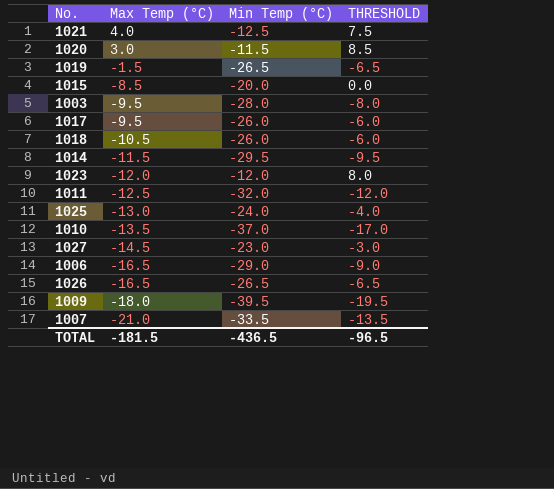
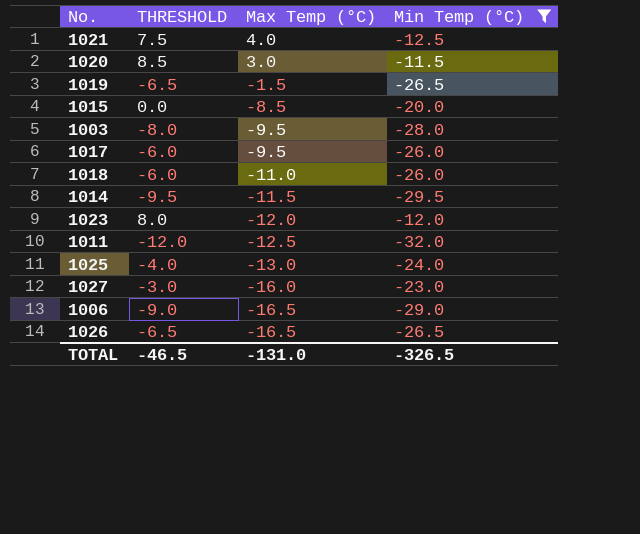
filter: none -> Min Temp (°C) >= -32.0
column THRESHOLD | position: 4 -> 2
1018 | Max Temp (°C): -10.5 -> -11.0
1027 | Max Temp (°C): -14.5 -> -16.0
TOTAL | THRESHOLD: -96.5 -> -46.5
TOTAL | Max Temp (°C): -181.5 -> -131.0
TOTAL | Min Temp (°C): -436.5 -> -326.5

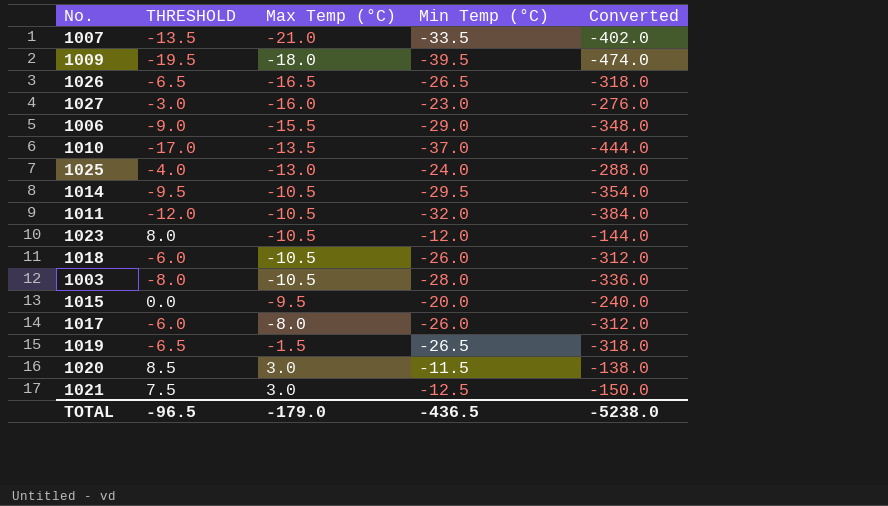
filter: Min Temp (°C) >= -32.0 -> none
row order: Max Temp (°C) descending -> Max Temp (°C) ascending
column Converted | formula: none -> [Min Temp (°C)] * 12
1006 | Max Temp (°C): -16.5 -> -15.5
1014 | Max Temp (°C): -11.5 -> -10.5
1011 | Max Temp (°C): -12.5 -> -10.5
1023 | Max Temp (°C): -12.0 -> -10.5
1018 | Max Temp (°C): -11.0 -> -10.5
1003 | Max Temp (°C): -9.5 -> -10.5
1015 | Max Temp (°C): -8.5 -> -9.5
1017 | Max Temp (°C): -9.5 -> -8.0
1021 | Max Temp (°C): 4.0 -> 3.0
TOTAL | THRESHOLD: -46.5 -> -96.5
TOTAL | Max Temp (°C): -131.0 -> -179.0
TOTAL | Min Temp (°C): -326.5 -> -436.5

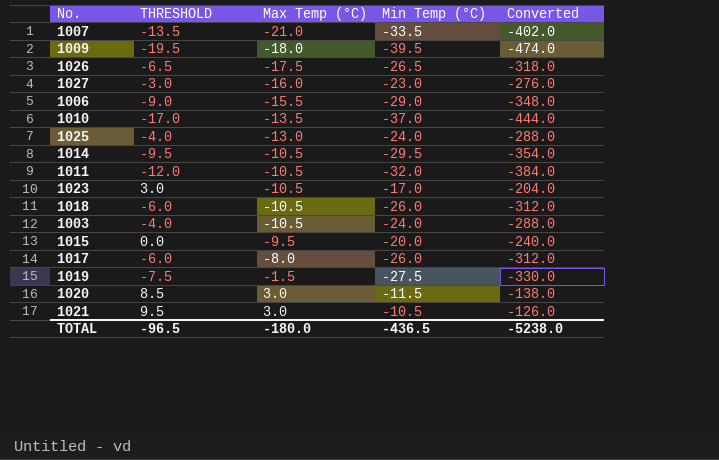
1026 | Max Temp (°C): -16.5 -> -17.5
1023 | THRESHOLD: 8.0 -> 3.0
1023 | Min Temp (°C): -12.0 -> -17.0
1023 | Converted: -144.0 -> -204.0
1003 | THRESHOLD: -8.0 -> -4.0
1003 | Min Temp (°C): -28.0 -> -24.0
1003 | Converted: -336.0 -> -288.0
1019 | THRESHOLD: -6.5 -> -7.5
1019 | Min Temp (°C): -26.5 -> -27.5
1019 | Converted: -318.0 -> -330.0
1021 | THRESHOLD: 7.5 -> 9.5
1021 | Min Temp (°C): -12.5 -> -10.5
1021 | Converted: -150.0 -> -126.0
TOTAL | Max Temp (°C): -179.0 -> -180.0

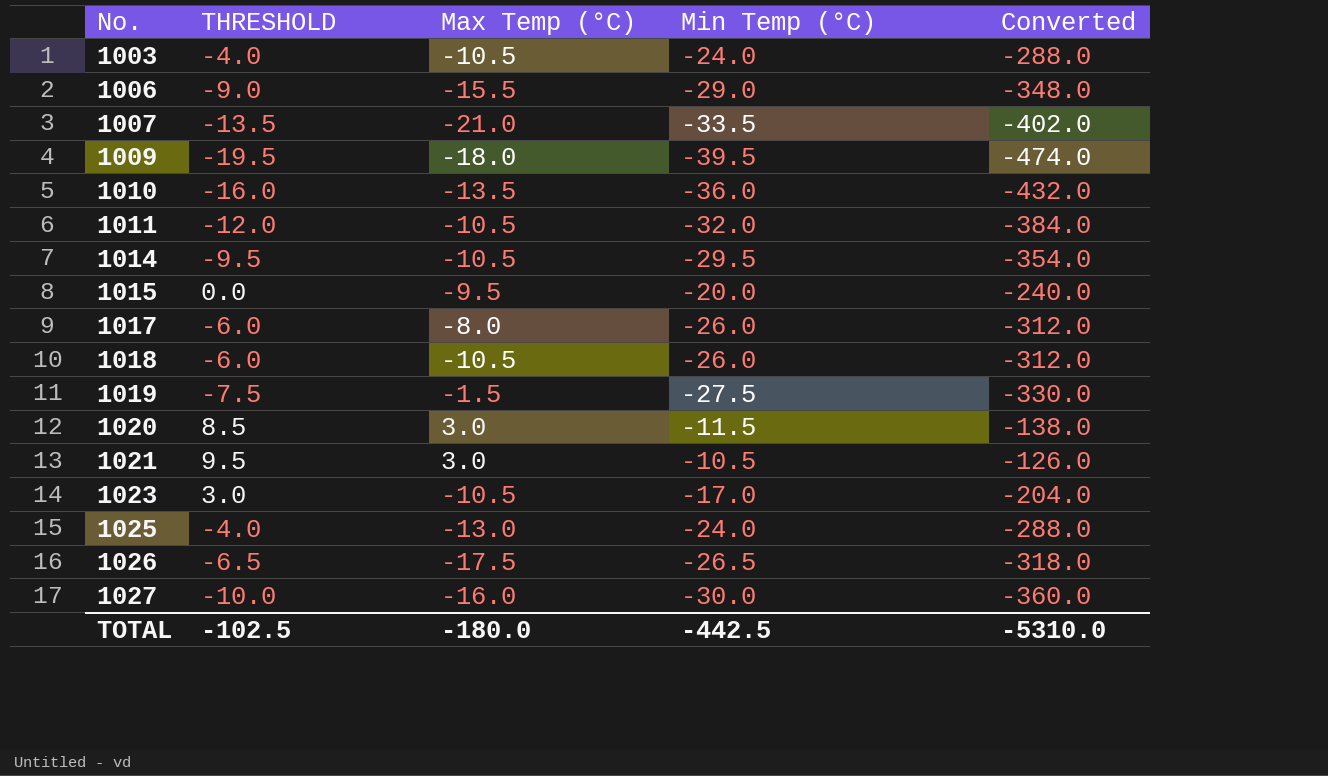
row order: Max Temp (°C) ascending -> No. ascending
1010 | THRESHOLD: -17.0 -> -16.0
1010 | Min Temp (°C): -37.0 -> -36.0
1010 | Converted: -444.0 -> -432.0
1027 | THRESHOLD: -3.0 -> -10.0
1027 | Min Temp (°C): -23.0 -> -30.0
1027 | Converted: -276.0 -> -360.0
TOTAL | THRESHOLD: -96.5 -> -102.5
TOTAL | Min Temp (°C): -436.5 -> -442.5
TOTAL | Converted: -5238.0 -> -5310.0

